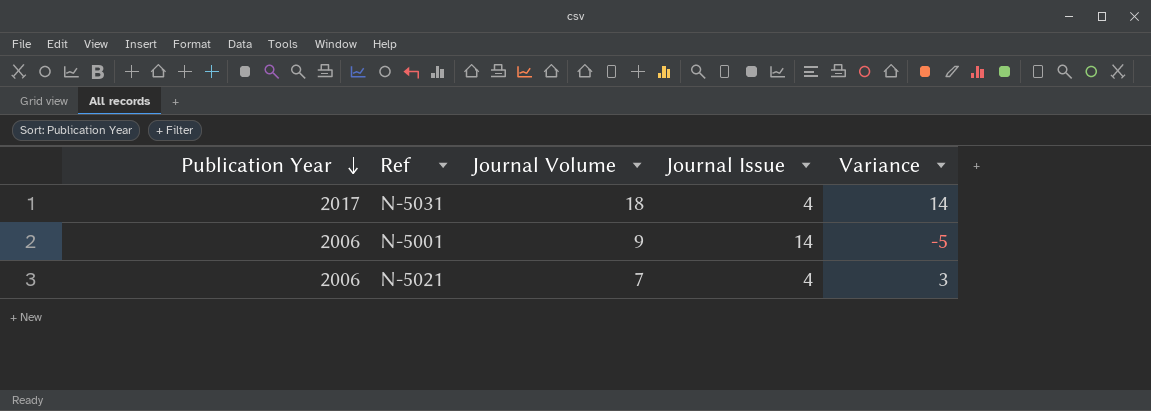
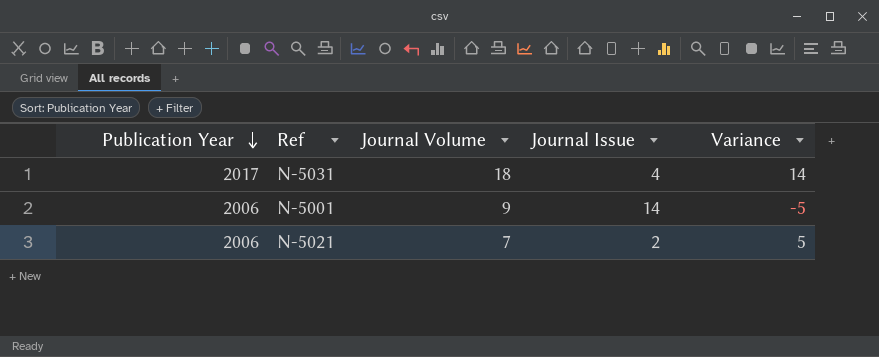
N-5021 | Journal Issue: 4 -> 2
N-5021 | Variance: 3 -> 5

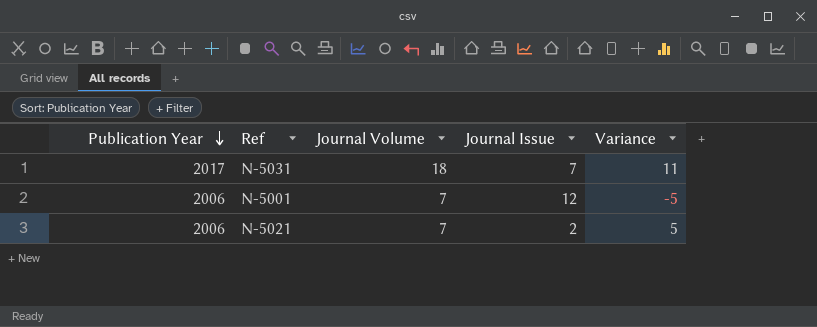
N-5031 | Journal Issue: 4 -> 7
N-5031 | Variance: 14 -> 11
N-5001 | Journal Volume: 9 -> 7
N-5001 | Journal Issue: 14 -> 12

